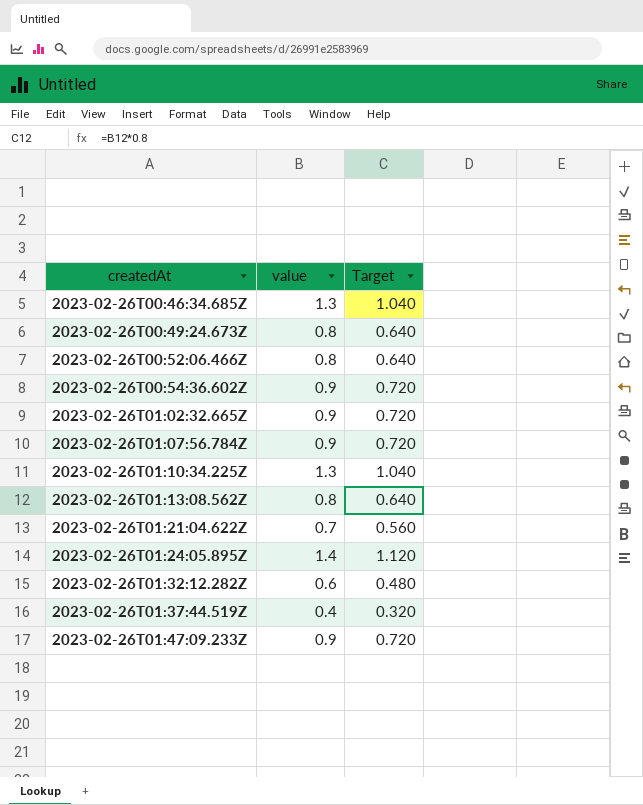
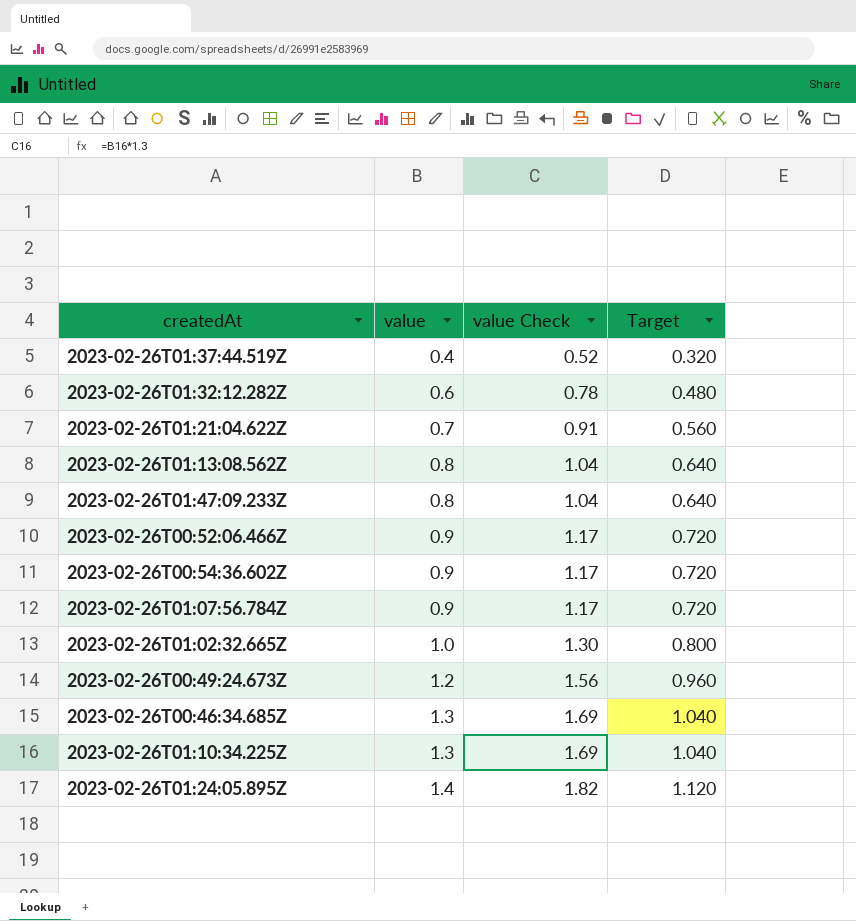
row order: createdAt ascending -> value ascending
column value Check | formula: none -> [value] * 1.3
2023-02-26T01:47:09.233Z | value: 0.9 -> 0.8
2023-02-26T01:47:09.233Z | Target: 0.720 -> 0.640
2023-02-26T00:52:06.466Z | value: 0.8 -> 0.9
2023-02-26T00:52:06.466Z | Target: 0.640 -> 0.720
2023-02-26T01:02:32.665Z | value: 0.9 -> 1.0
2023-02-26T01:02:32.665Z | Target: 0.720 -> 0.800
2023-02-26T00:49:24.673Z | value: 0.8 -> 1.2
2023-02-26T00:49:24.673Z | Target: 0.640 -> 0.960

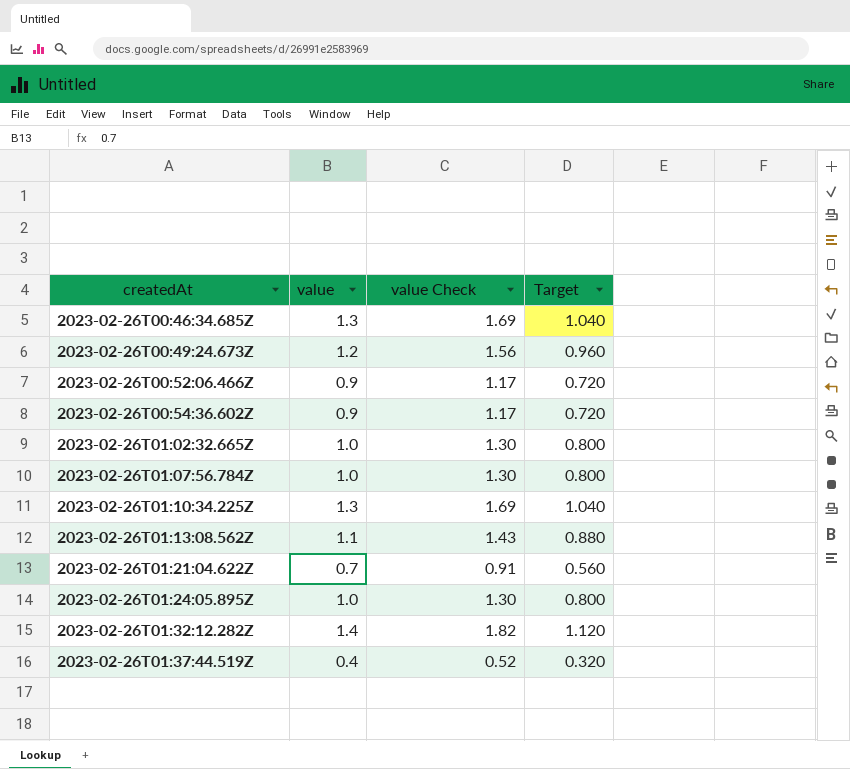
row order: value ascending -> createdAt ascending
row 2023-02-26T01:47:09.233Z: 0.8 | 1.04 | 0.640 -> none
2023-02-26T01:07:56.784Z | value: 0.9 -> 1.0
2023-02-26T01:07:56.784Z | value Check: 1.17 -> 1.30
2023-02-26T01:07:56.784Z | Target: 0.720 -> 0.800
2023-02-26T01:13:08.562Z | value: 0.8 -> 1.1
2023-02-26T01:13:08.562Z | value Check: 1.04 -> 1.43
2023-02-26T01:13:08.562Z | Target: 0.640 -> 0.880
2023-02-26T01:24:05.895Z | value: 1.4 -> 1.0
2023-02-26T01:24:05.895Z | value Check: 1.82 -> 1.30
2023-02-26T01:24:05.895Z | Target: 1.120 -> 0.800
2023-02-26T01:32:12.282Z | value: 0.6 -> 1.4
2023-02-26T01:32:12.282Z | value Check: 0.78 -> 1.82
2023-02-26T01:32:12.282Z | Target: 0.480 -> 1.120

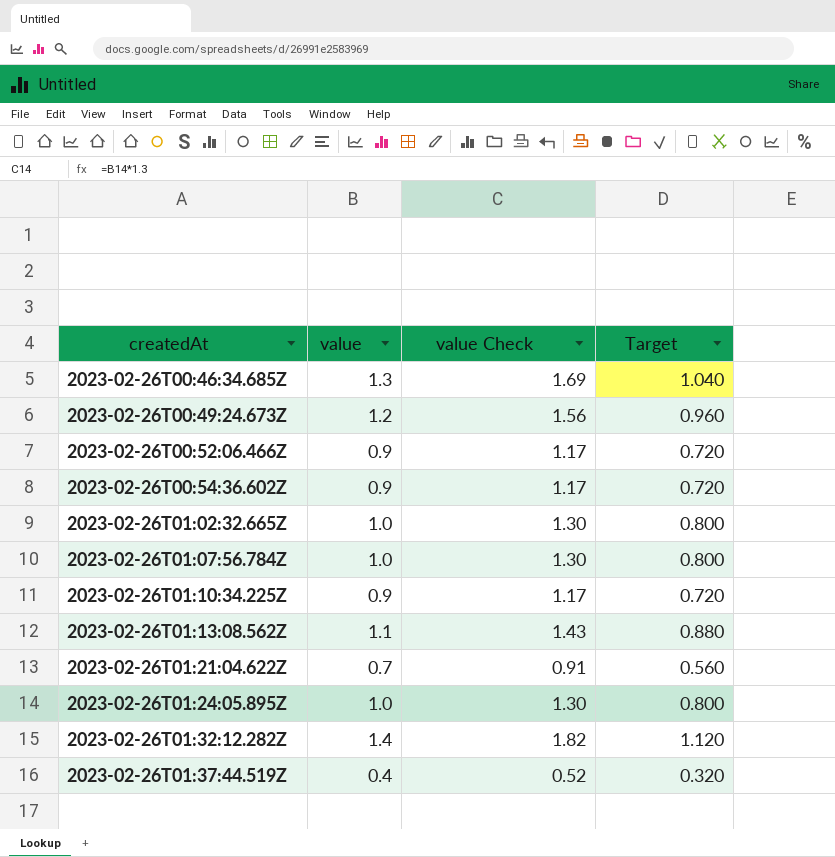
2023-02-26T01:10:34.225Z | value: 1.3 -> 0.9
2023-02-26T01:10:34.225Z | value Check: 1.69 -> 1.17
2023-02-26T01:10:34.225Z | Target: 1.040 -> 0.720

